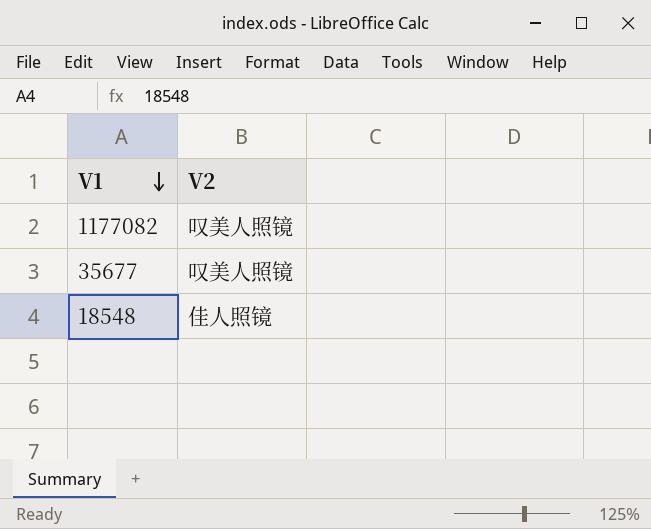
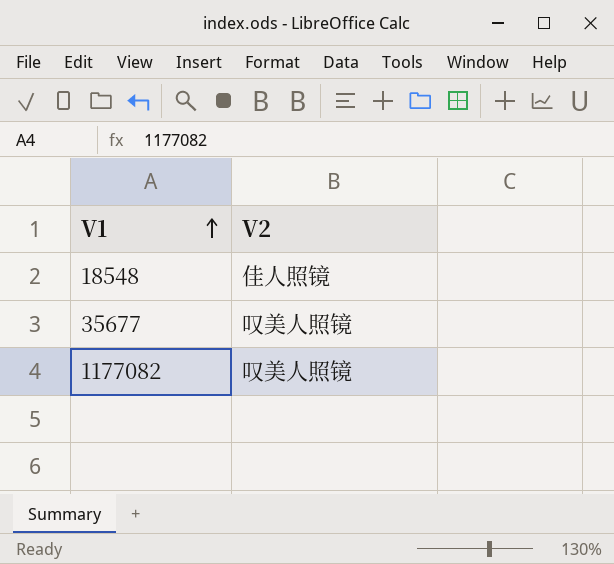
row order: V1 descending -> V1 ascending

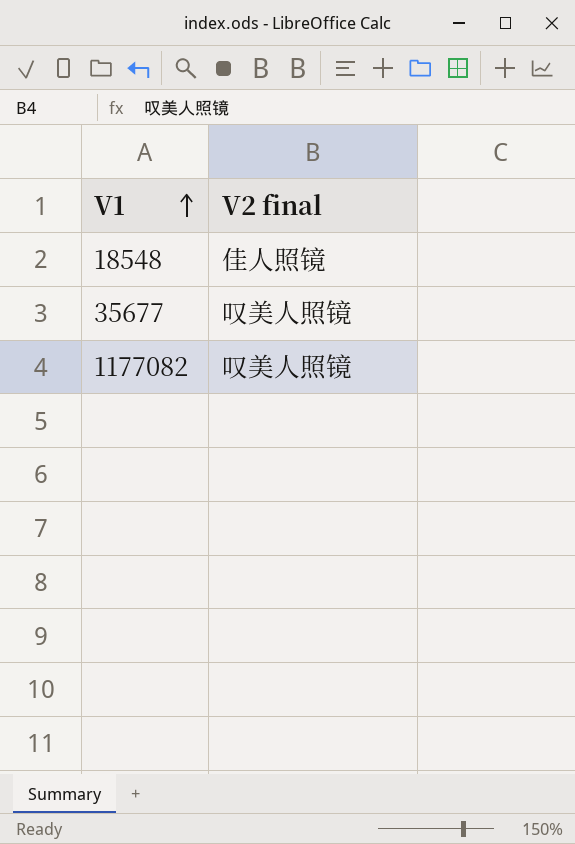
column name: V2 -> V2 final

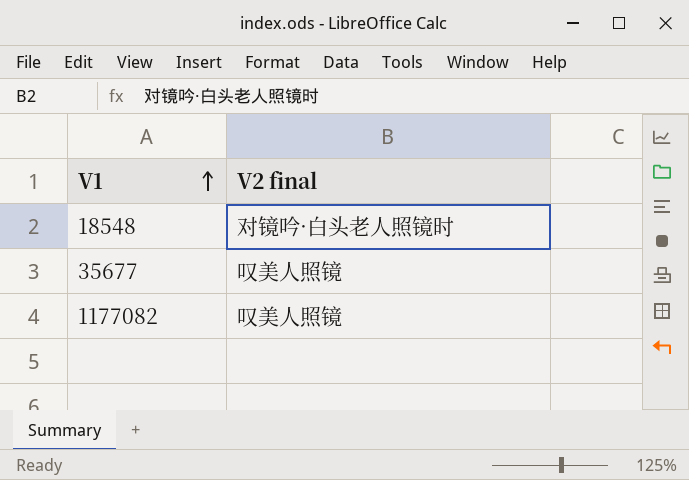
18548 | V2 final: 佳人照镜 -> 对镜吟·白头老人照镜时

